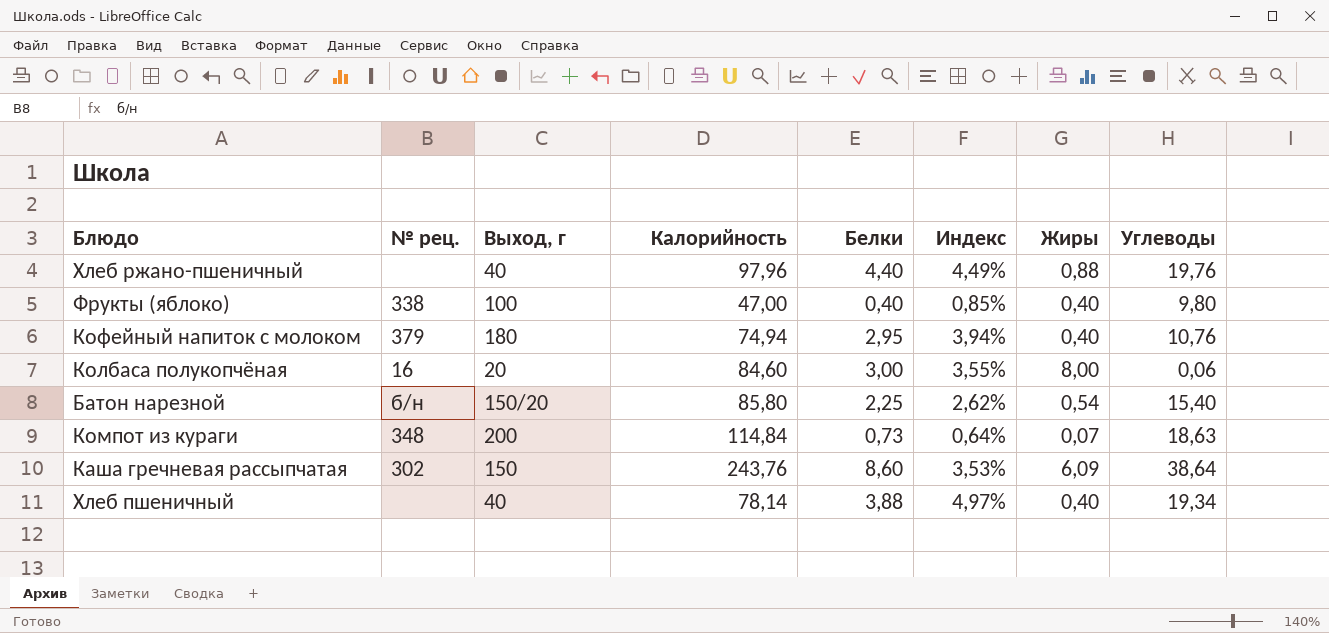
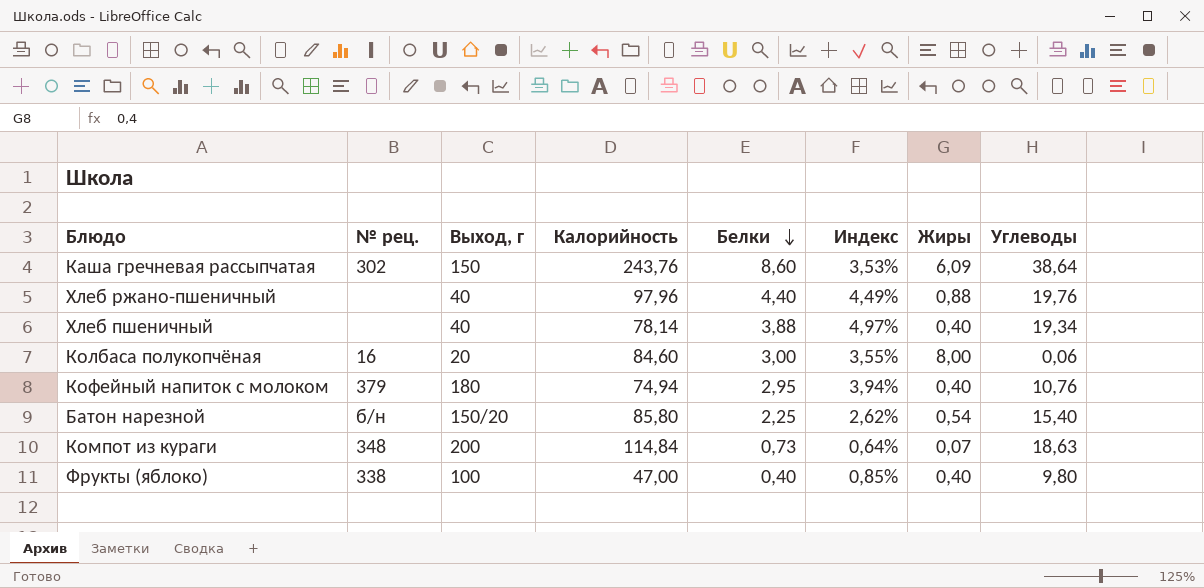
row order: none -> Белки descending

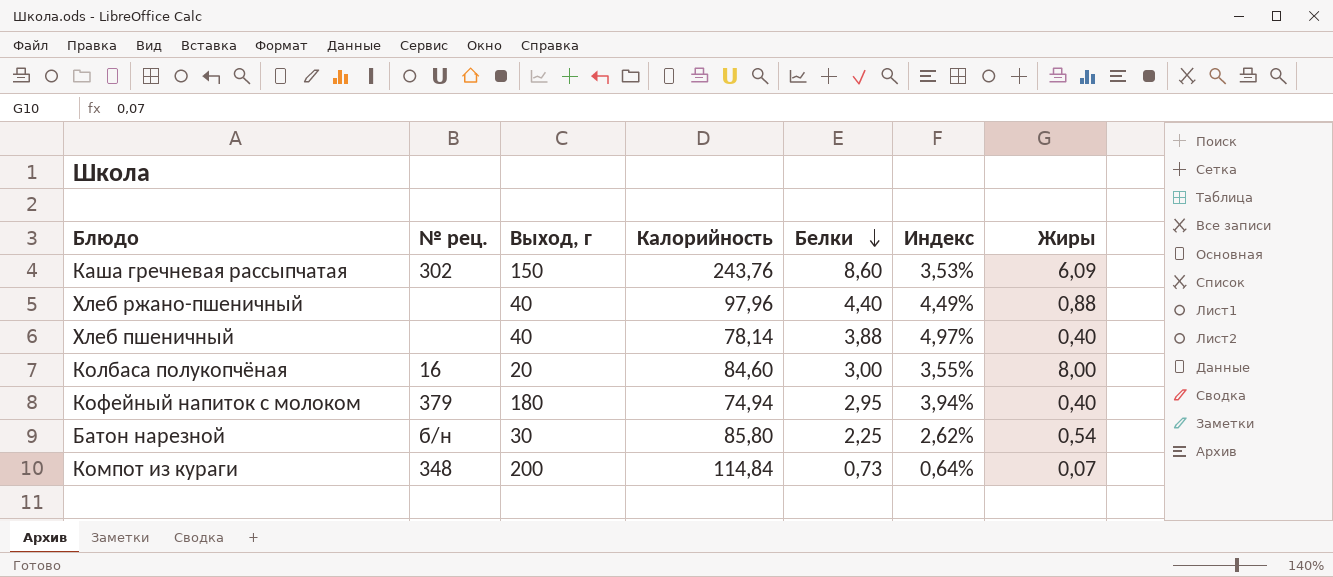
column Углеводы | position: 8 -> none
row Фрукты (яблоко): 338 | 100 | 47,00 | 0,40 | 0,85% | 0,40 | 9,80 -> none
Батон нарезной | Выход, г: 150/20 -> 30

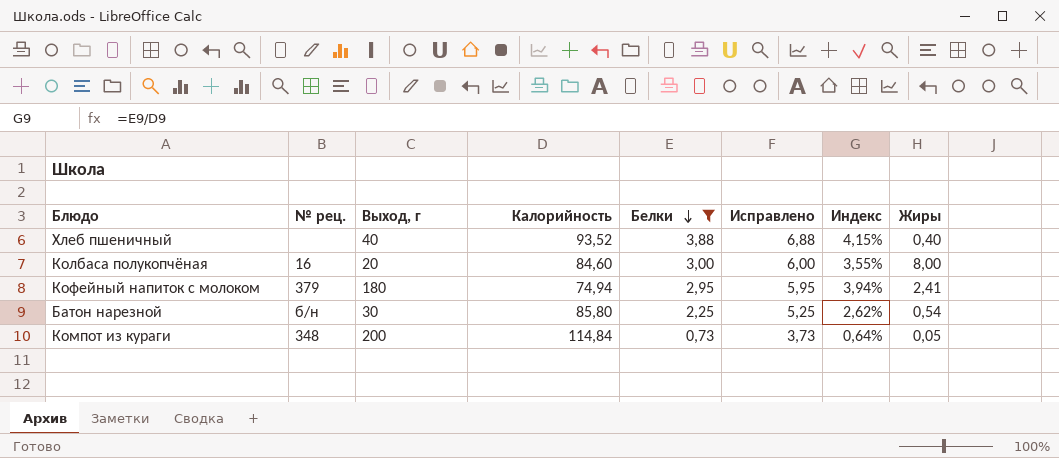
filter: none -> Белки <= 3,88
column Исправлено | formula: none -> [Белки] + 3
Хлеб пшеничный | Калорийность: 78,14 -> 93,52
Хлеб пшеничный | Индекс: 4,97% -> 4,15%
Кофейный напиток с молоком | Жиры: 0,40 -> 2,41
Компот из кураги | Жиры: 0,07 -> 0,05

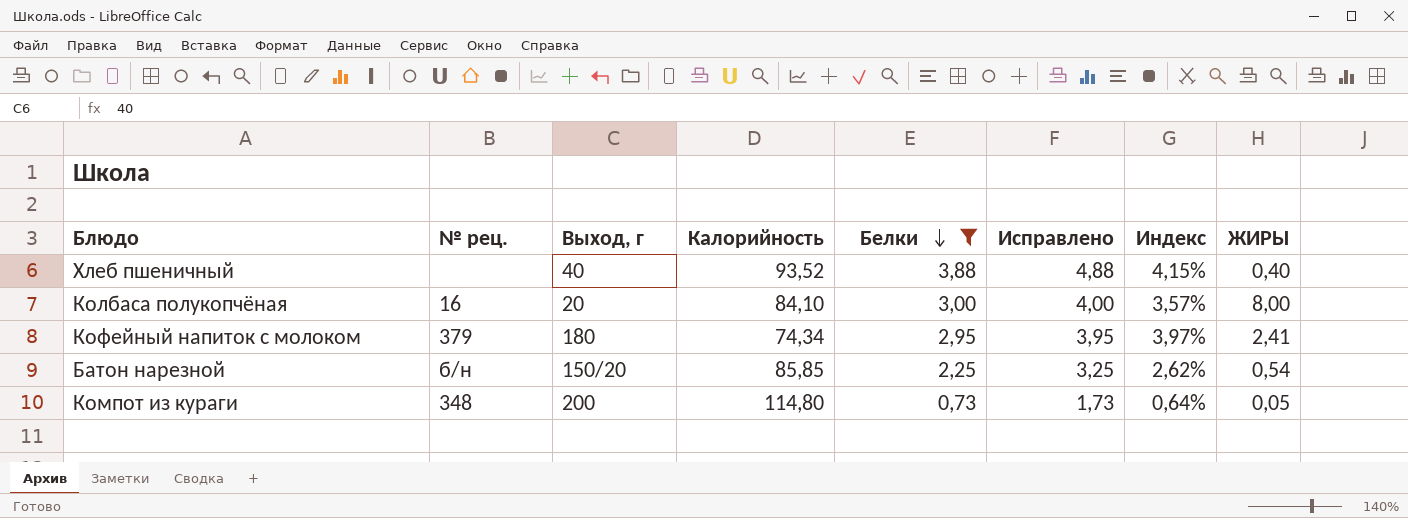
column Исправлено | formula: [Белки] + 3 -> [Белки] + 1
column name: Жиры -> ЖИРЫ
Колбаса полукопчёная | Калорийность: 84,60 -> 84,10
Колбаса полукопчёная | Индекс: 3,55% -> 3,57%
Кофейный напиток с молоком | Калорийность: 74,94 -> 74,34
Кофейный напиток с молоком | Индекс: 3,94% -> 3,97%
Батон нарезной | Выход, г: 30 -> 150/20
Батон нарезной | Калорийность: 85,80 -> 85,85
Компот из кураги | Калорийность: 114,84 -> 114,80

